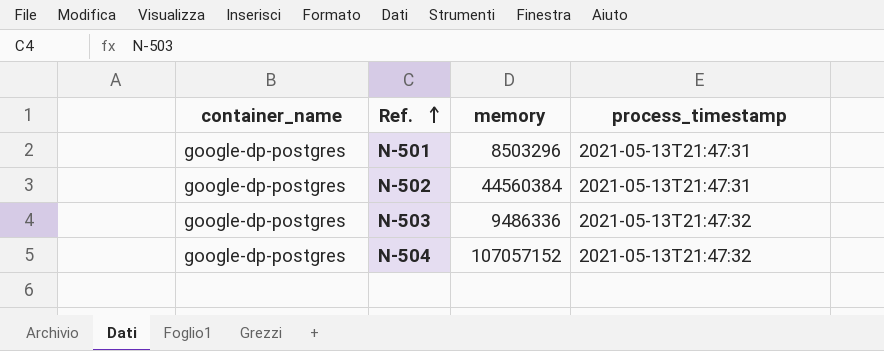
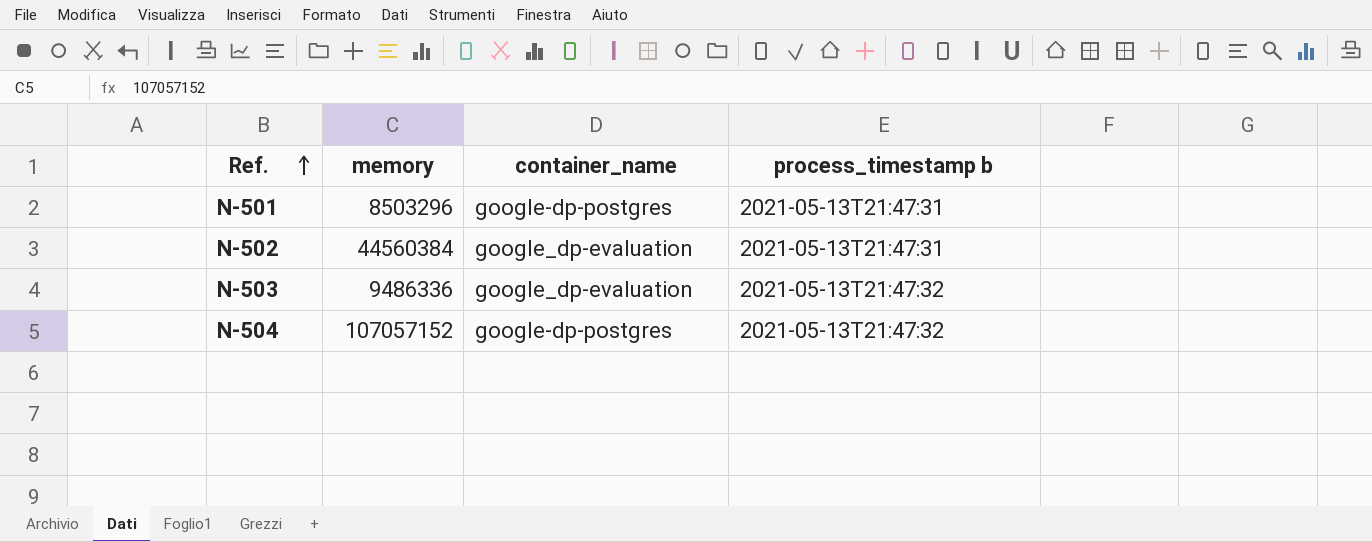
column container_name | position: 1 -> 3
column name: process_timestamp -> process_timestamp b
N-502 | container_name: google-dp-postgres -> google_dp-evaluation
N-503 | container_name: google-dp-postgres -> google_dp-evaluation

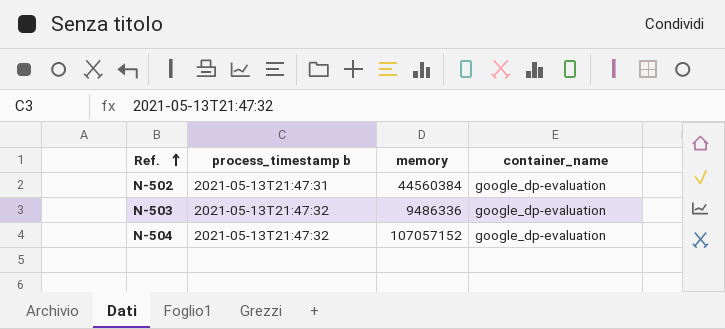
column process_timestamp b | position: 4 -> 2
row N-501: 8503296 | google-dp-postgres | 2021-05-13T21:47:31 -> none
N-504 | container_name: google-dp-postgres -> google_dp-evaluation

